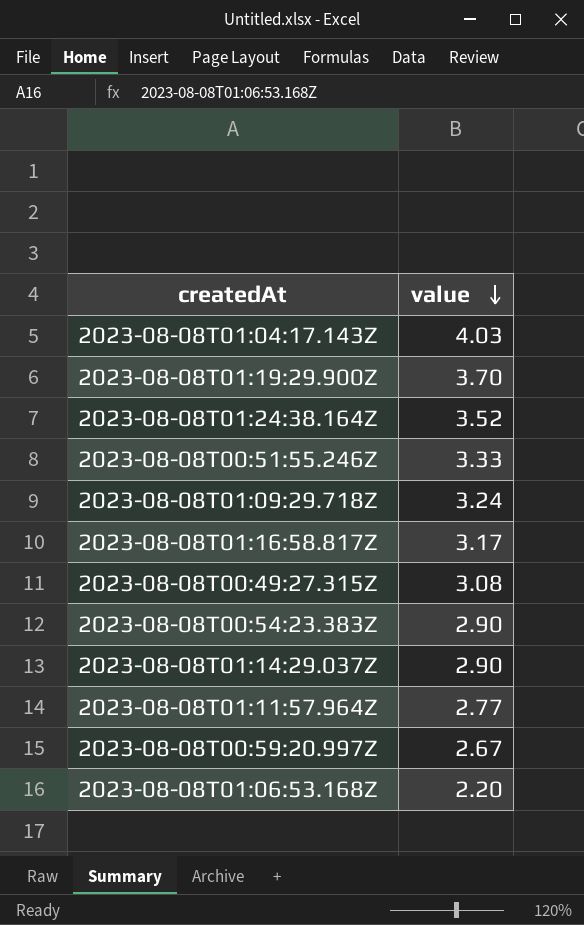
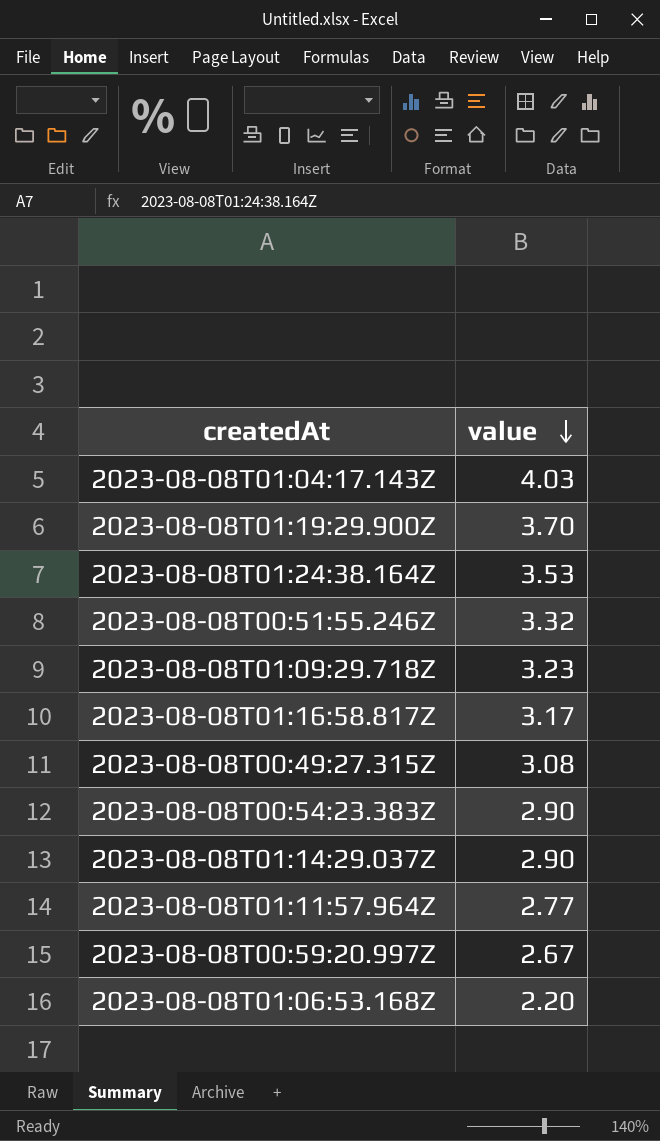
2023-08-08T01:24:38.164Z | value: 3.52 -> 3.53
2023-08-08T00:51:55.246Z | value: 3.33 -> 3.32
2023-08-08T01:09:29.718Z | value: 3.24 -> 3.23

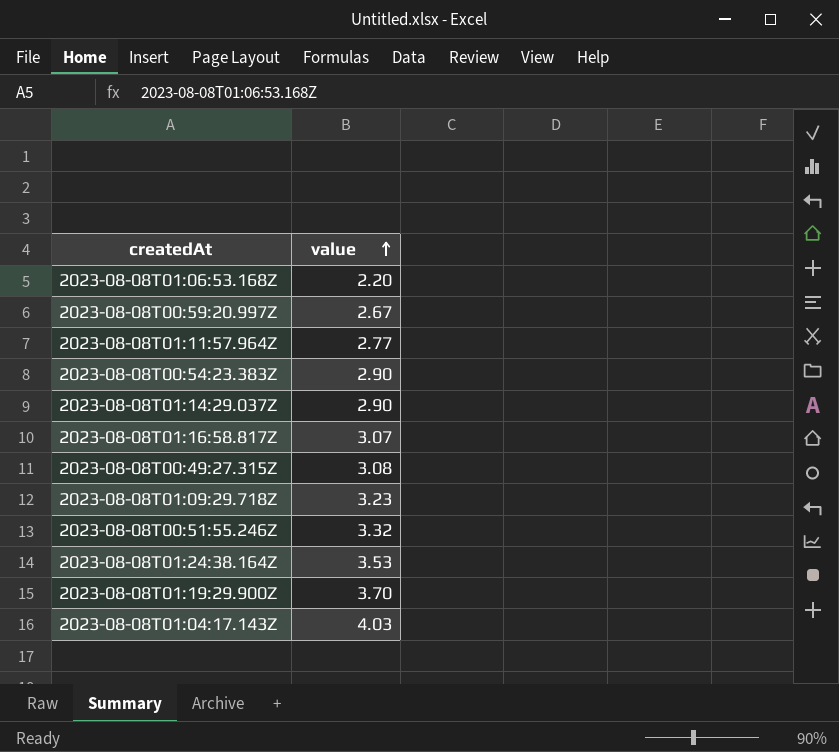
row order: value descending -> value ascending
2023-08-08T01:16:58.817Z | value: 3.17 -> 3.07

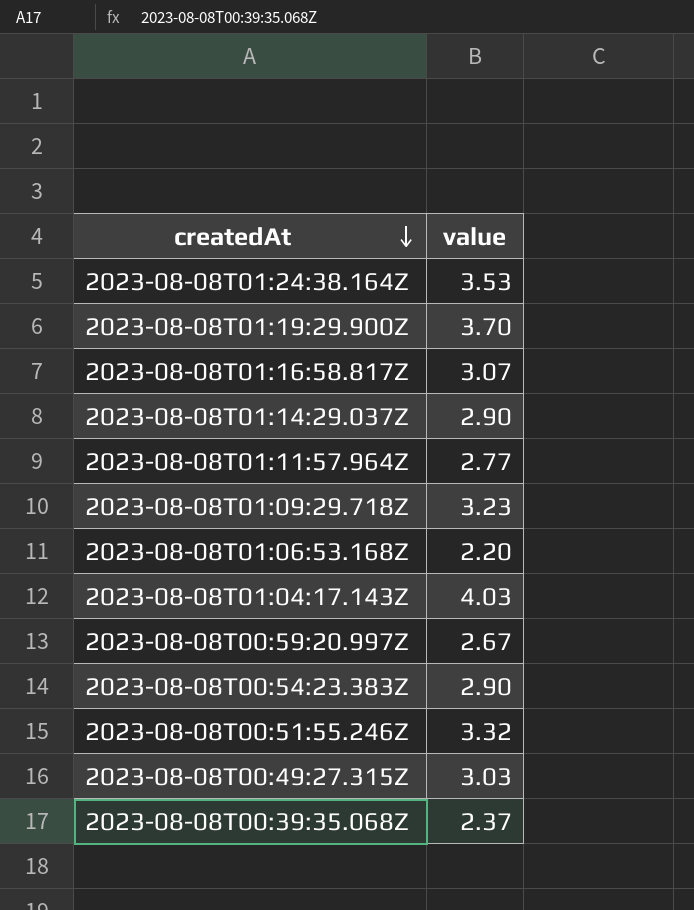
row order: value ascending -> createdAt descending
2023-08-08T00:49:27.315Z | value: 3.08 -> 3.03
row 2023-08-08T00:39:35.068Z: none -> 2.37

